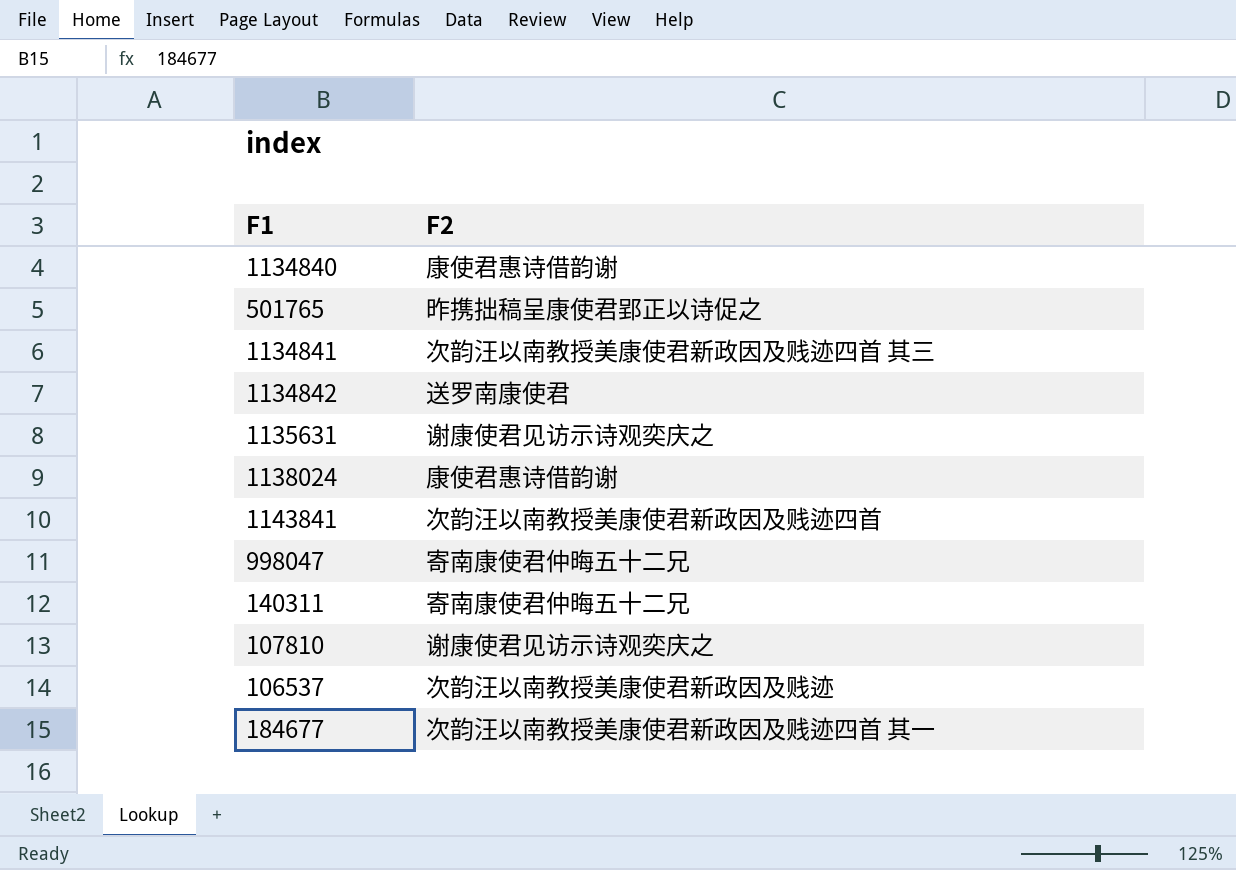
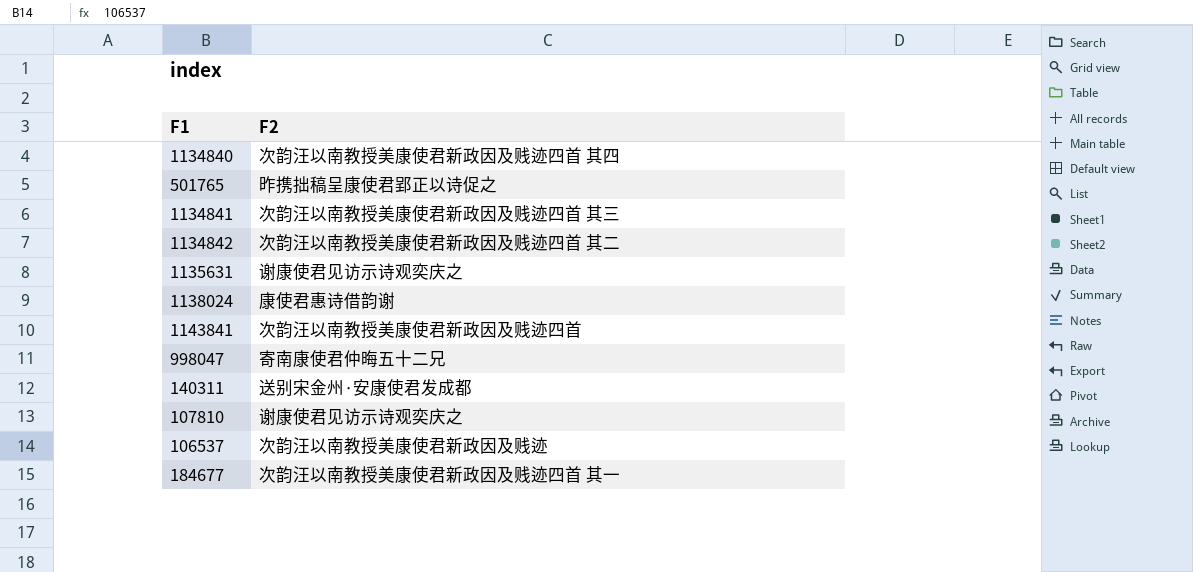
1134840 | F2: 康使君惠诗借韵谢 -> 次韵汪以南教授美康使君新政因及贱迹四首 其四
1134842 | F2: 送罗南康使君 -> 次韵汪以南教授美康使君新政因及贱迹四首 其二
140311 | F2: 寄南康使君仲晦五十二兄 -> 送别宋金州·安康使君发成都

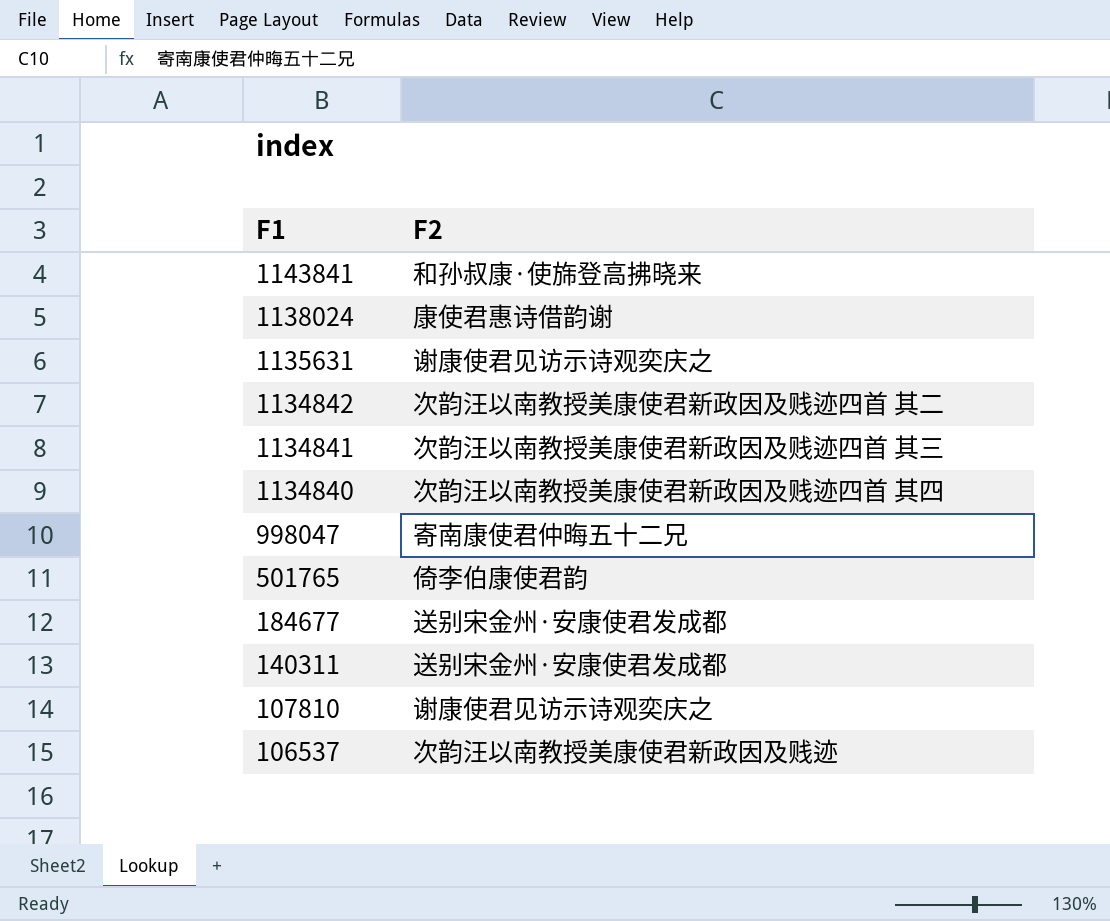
row order: none -> F1 descending
1143841 | F2: 次韵汪以南教授美康使君新政因及贱迹四首 -> 和孙叔康·使旆登高拂晓来
501765 | F2: 昨携拙稿呈康使君郢正以诗促之 -> 倚李伯康使君韵
184677 | F2: 次韵汪以南教授美康使君新政因及贱迹四首 其一 -> 送别宋金州·安康使君发成都

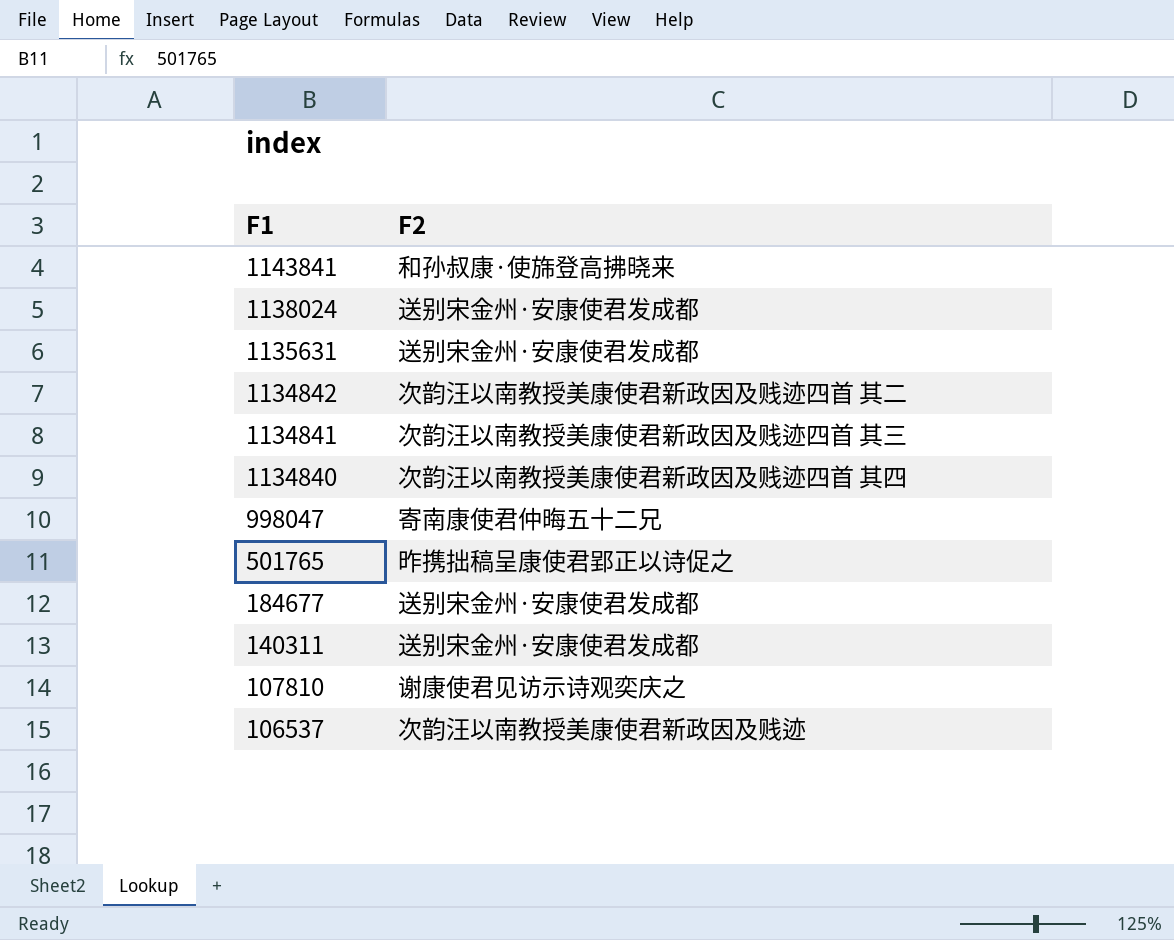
1138024 | F2: 康使君惠诗借韵谢 -> 送别宋金州·安康使君发成都
1135631 | F2: 谢康使君见访示诗观奕庆之 -> 送别宋金州·安康使君发成都
501765 | F2: 倚李伯康使君韵 -> 昨携拙稿呈康使君郢正以诗促之

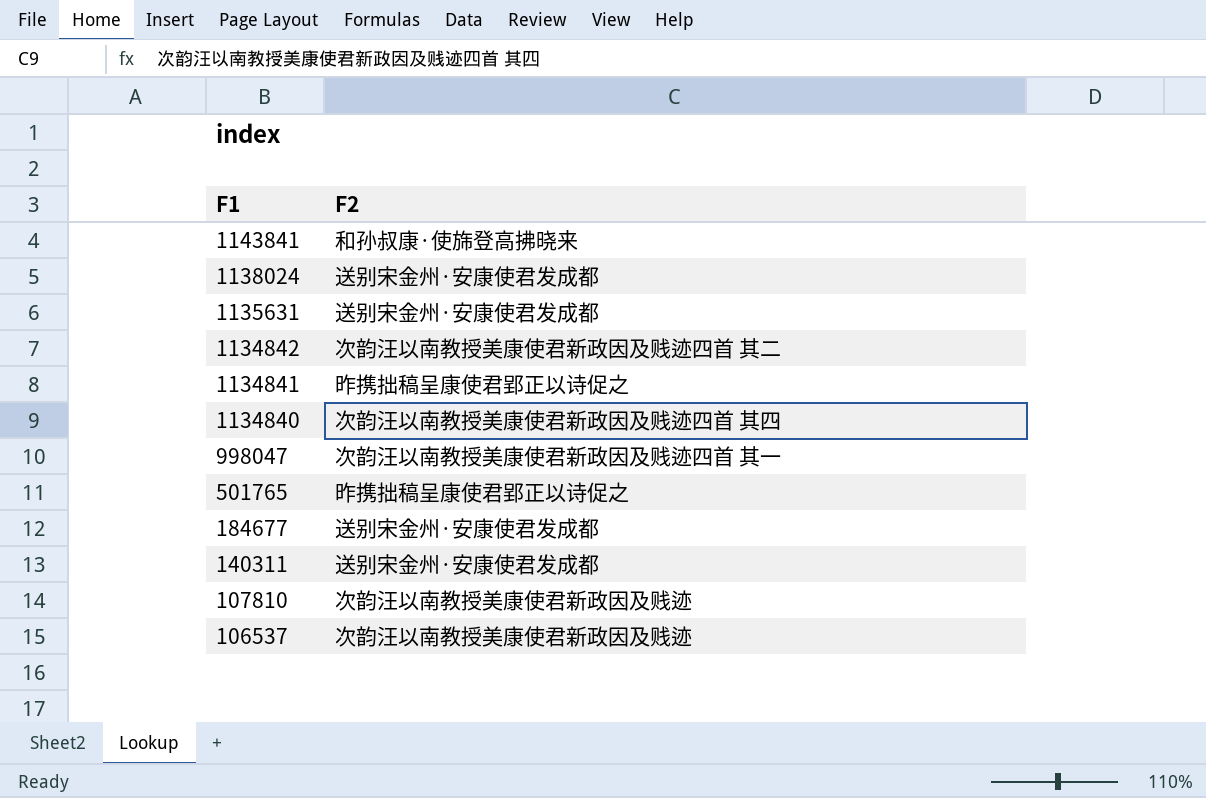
1134841 | F2: 次韵汪以南教授美康使君新政因及贱迹四首 其三 -> 昨携拙稿呈康使君郢正以诗促之
998047 | F2: 寄南康使君仲晦五十二兄 -> 次韵汪以南教授美康使君新政因及贱迹四首 其一
107810 | F2: 谢康使君见访示诗观奕庆之 -> 次韵汪以南教授美康使君新政因及贱迹

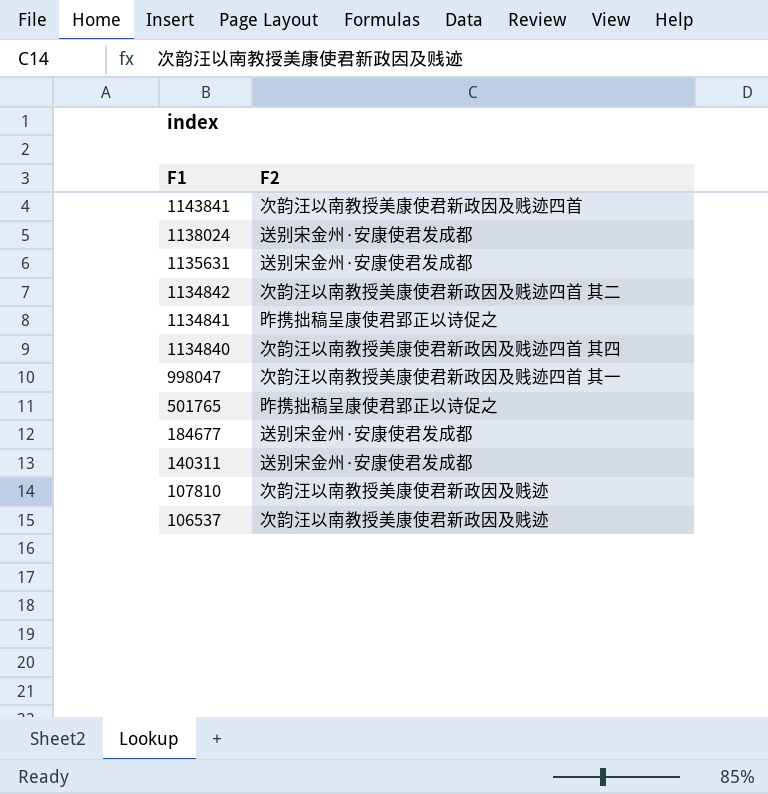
1143841 | F2: 和孙叔康·使旆登高拂晓来 -> 次韵汪以南教授美康使君新政因及贱迹四首

